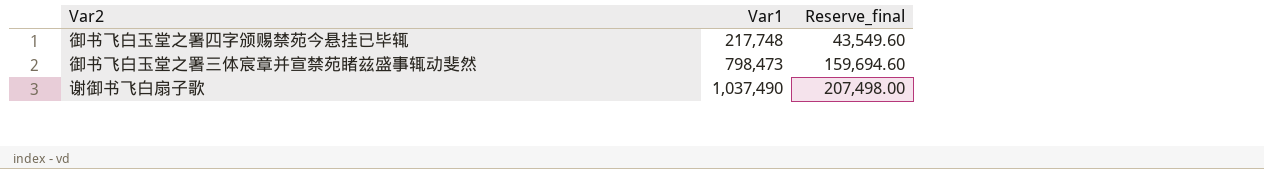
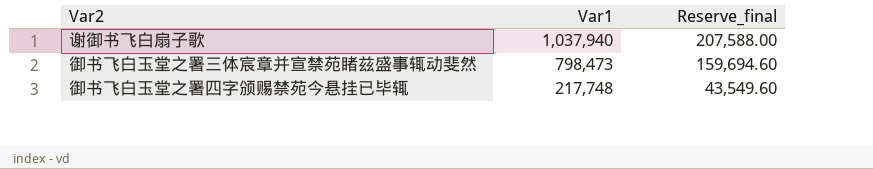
row order: Var1 ascending -> Var1 descending
谢御书飞白扇子歌 | Var1: 1,037,490 -> 1,037,940
谢御书飞白扇子歌 | Reserve_final: 207,498.00 -> 207,588.00

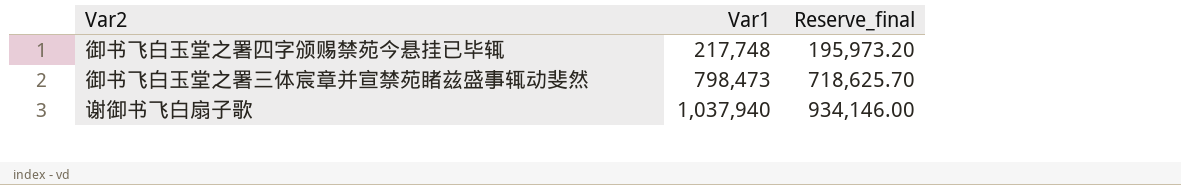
row order: Var1 descending -> Var1 ascending
column Reserve_final | formula: [Var1] * 0.2 -> [Var1] * 0.9

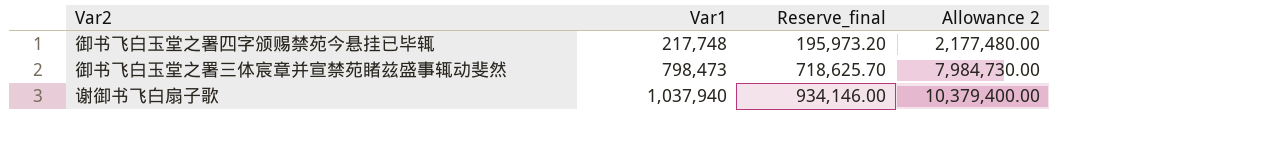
column Allowance 2 | formula: none -> [Var1] * 10

